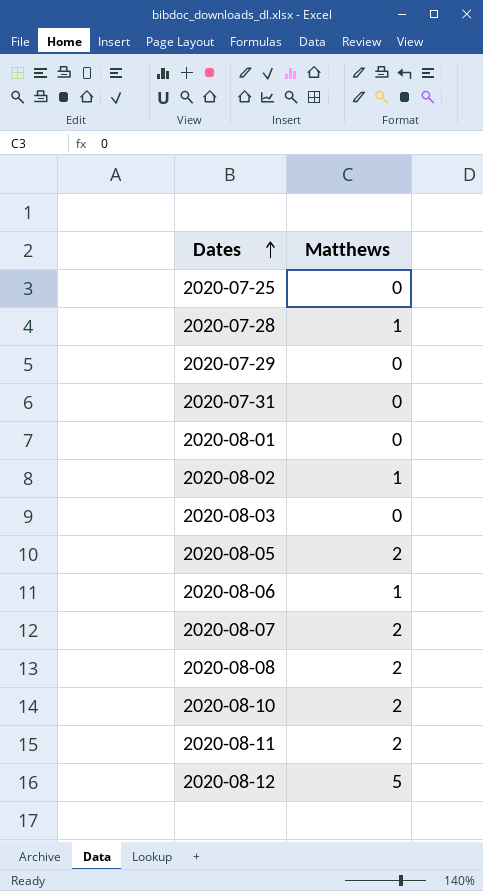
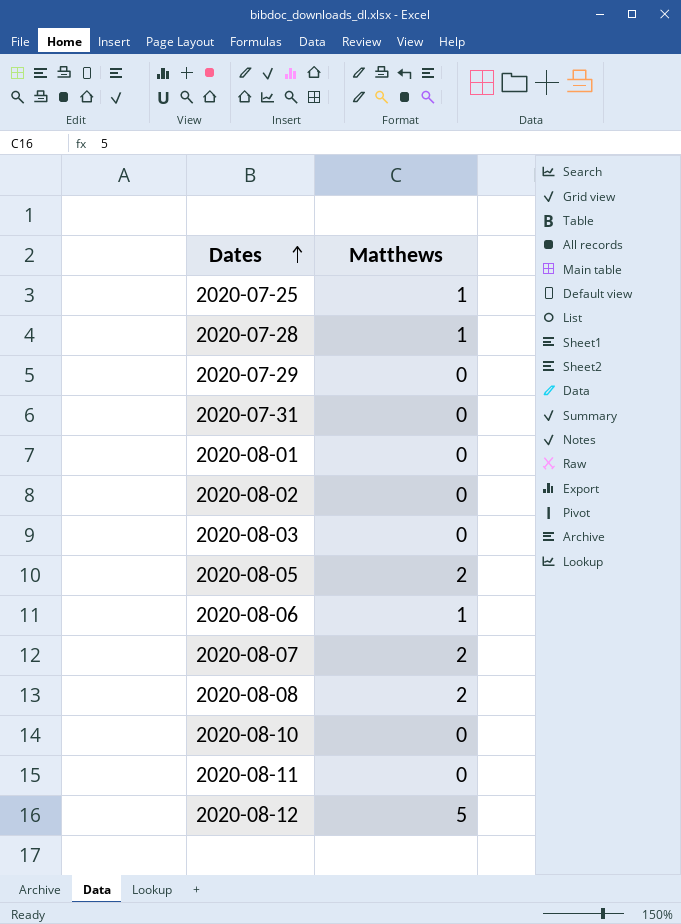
2020-07-25 | Matthews: 0 -> 1
2020-08-02 | Matthews: 1 -> 0
2020-08-10 | Matthews: 2 -> 0
2020-08-11 | Matthews: 2 -> 0

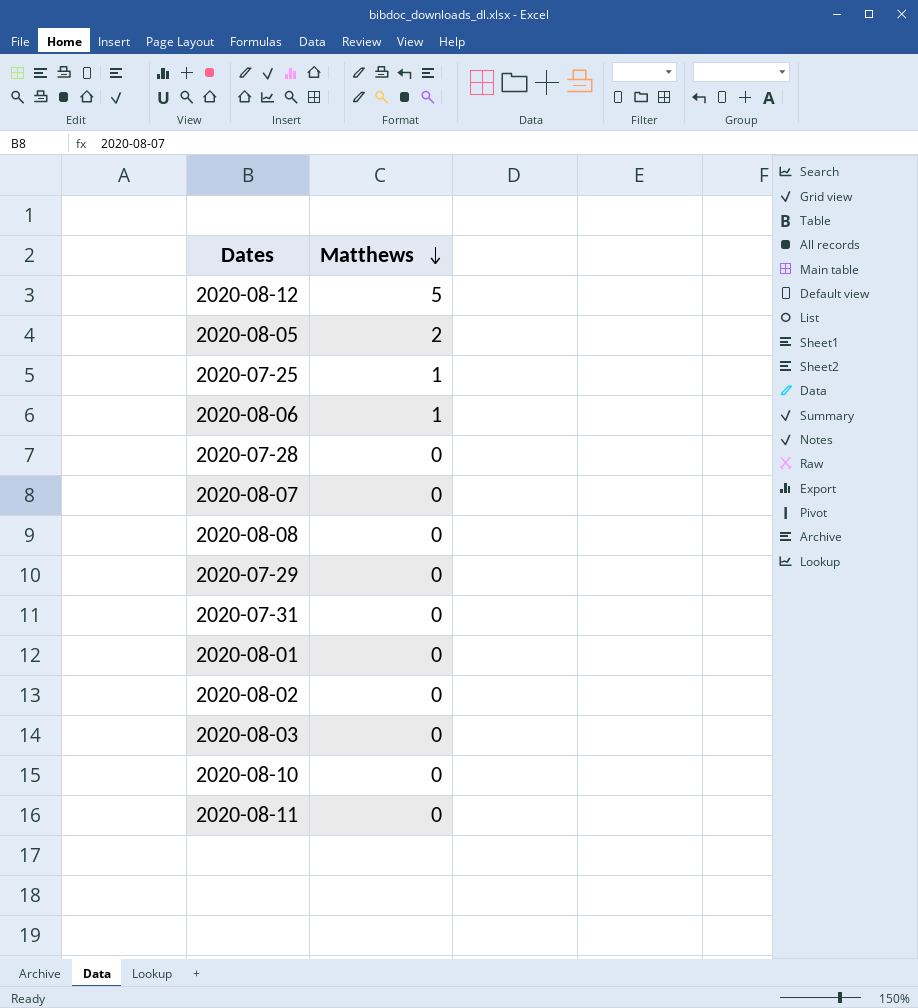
row order: Dates ascending -> Matthews descending
2020-07-28 | Matthews: 1 -> 0
2020-08-07 | Matthews: 2 -> 0
2020-08-08 | Matthews: 2 -> 0

